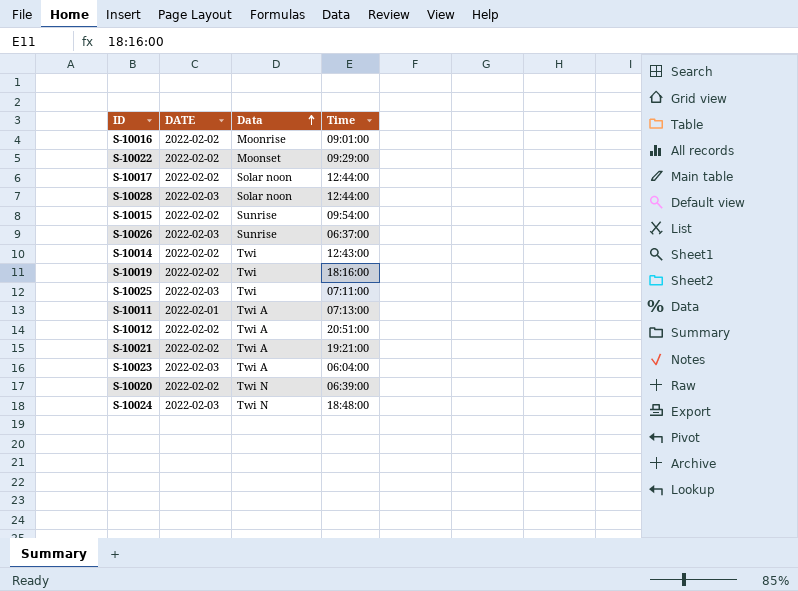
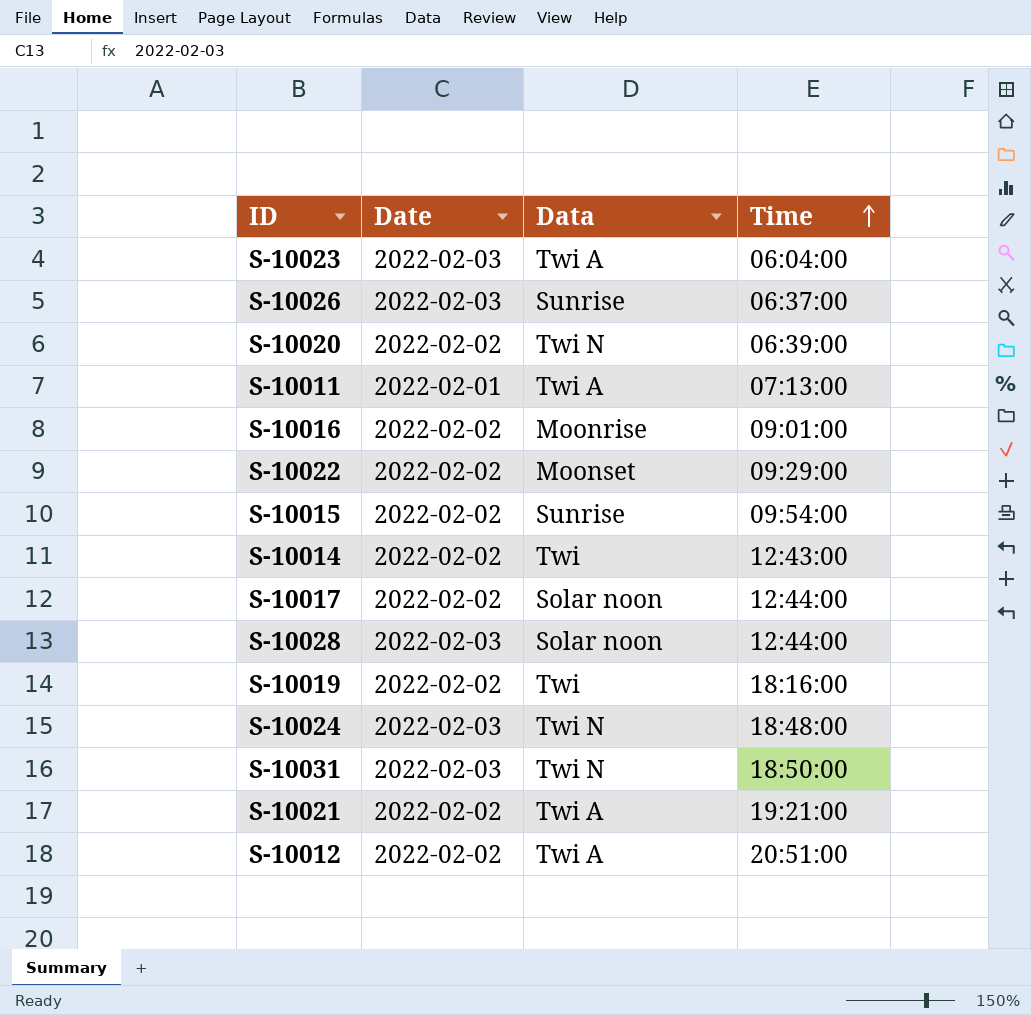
row order: Data ascending -> Time ascending
column name: DATE -> Date
row S-10025: 2022-02-03 | Twi | 07:11:00 -> none
row S-10031: none -> 2022-02-03 | Twi N | 18:50:00

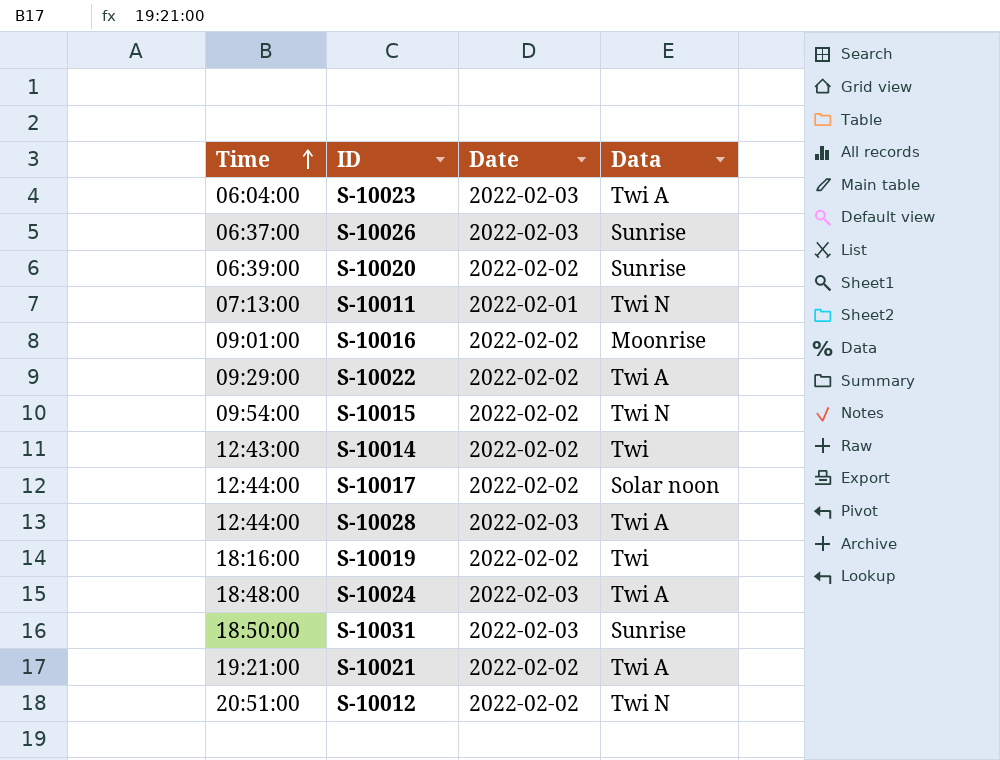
column Time | position: 4 -> 1
S-10020 | Data: Twi N -> Sunrise
S-10011 | Data: Twi A -> Twi N
S-10022 | Data: Moonset -> Twi A
S-10015 | Data: Sunrise -> Twi N
S-10028 | Data: Solar noon -> Twi A
S-10024 | Data: Twi N -> Twi A
S-10031 | Data: Twi N -> Sunrise
S-10012 | Data: Twi A -> Twi N

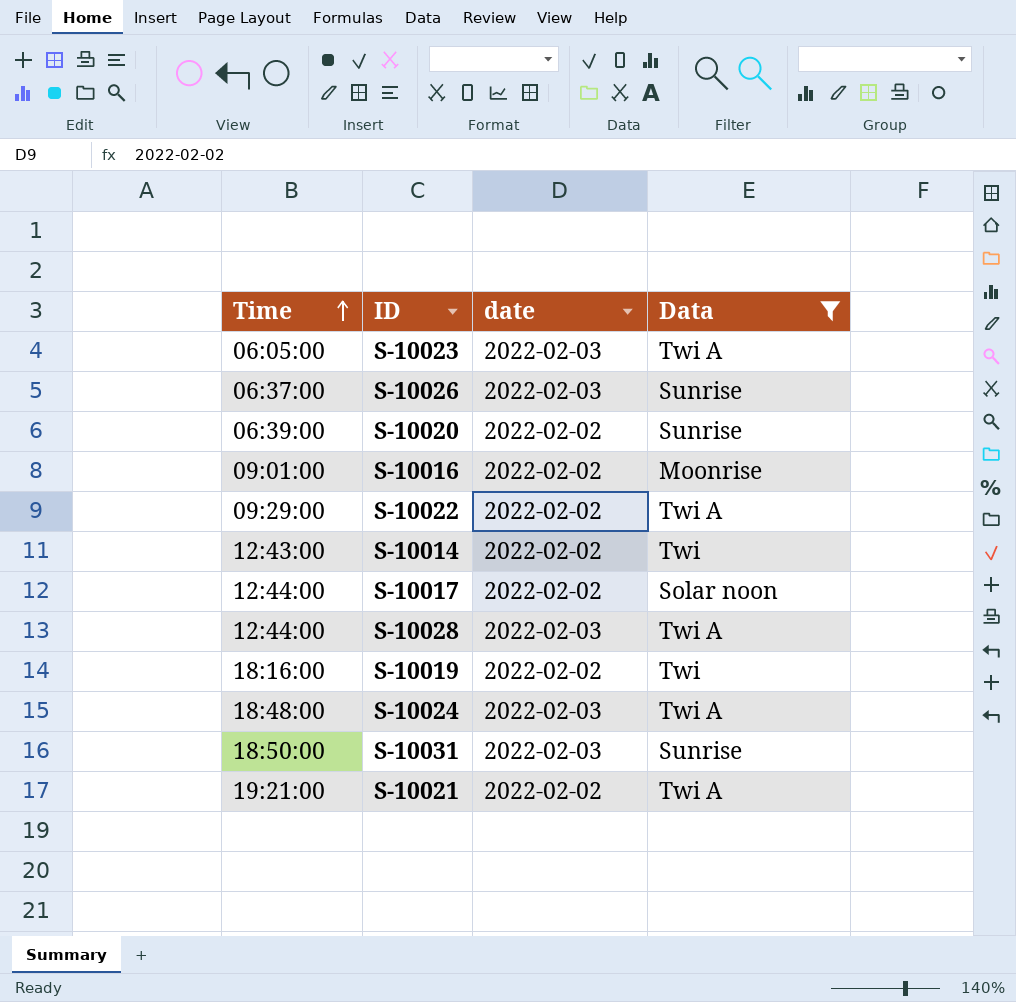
filter: none -> Data != Twi N
column name: Date -> date
S-10023 | Time: 06:04:00 -> 06:05:00

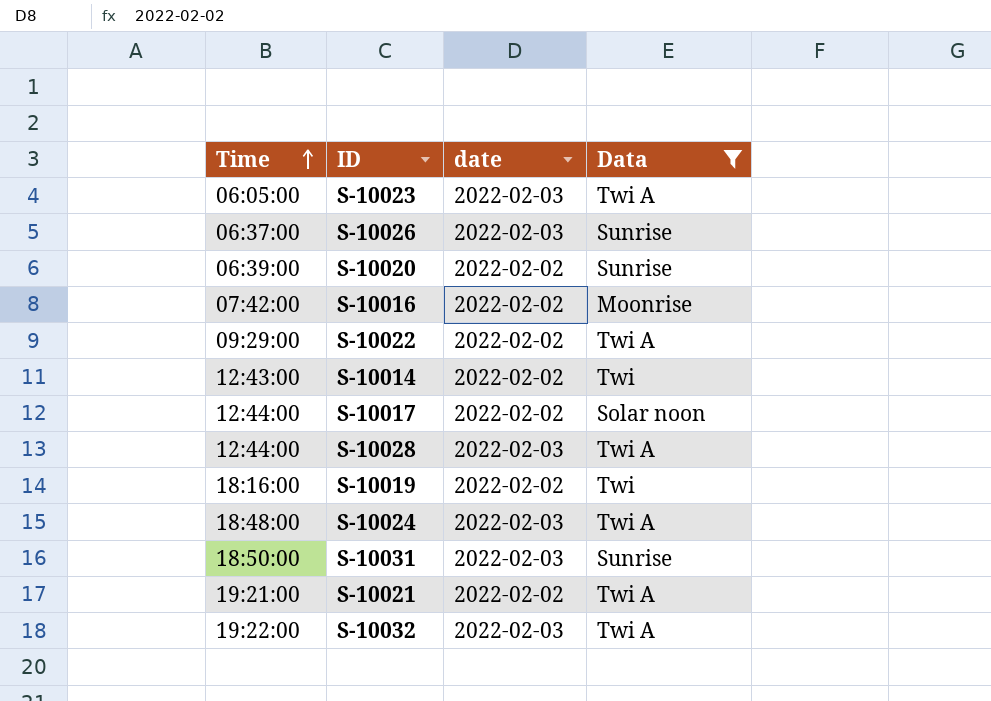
S-10016 | Time: 09:01:00 -> 07:42:00
row S-10032: none -> 19:22:00 | 2022-02-03 | Twi A

